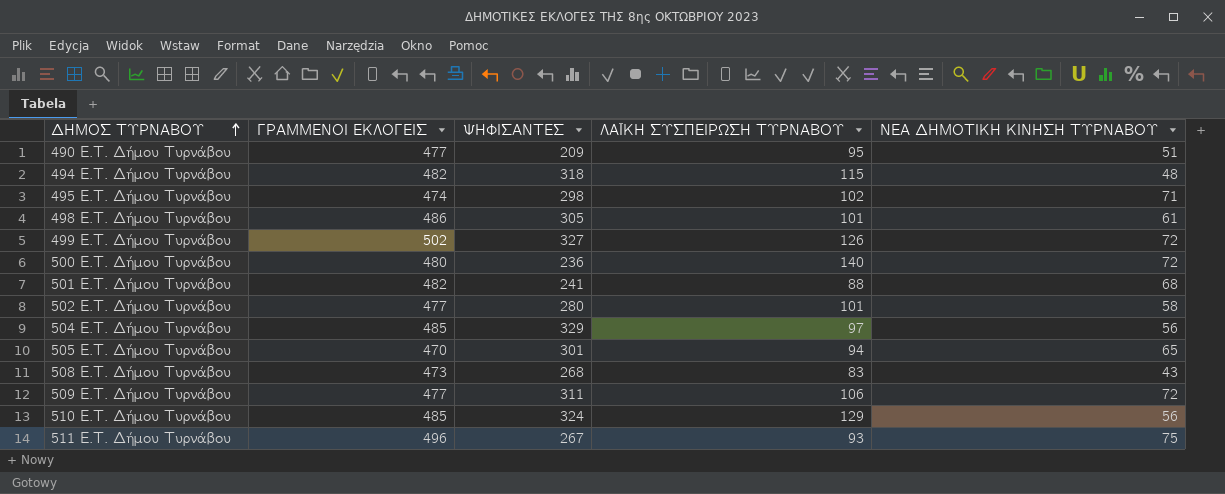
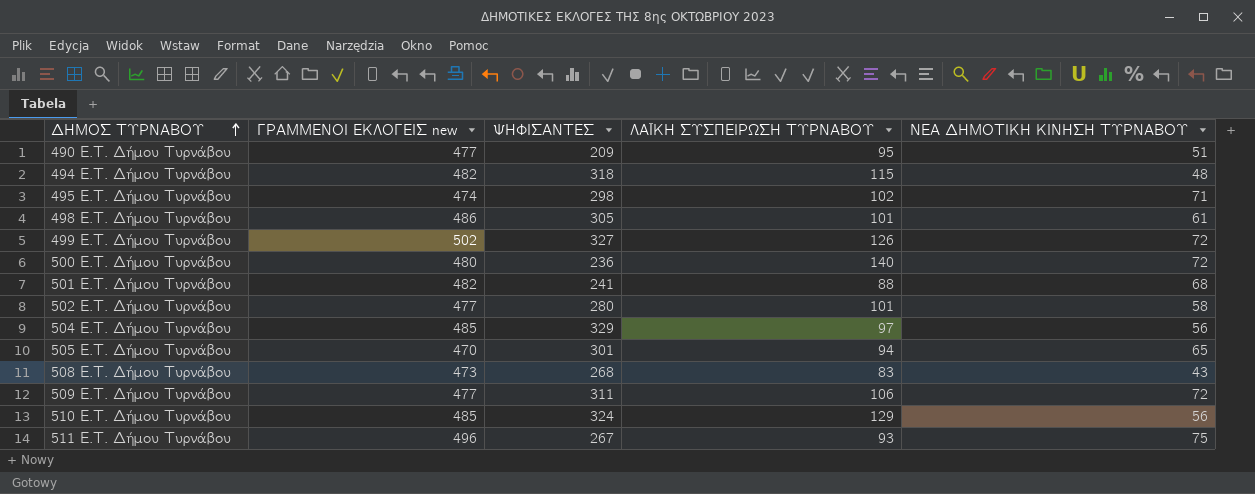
column name: ΓΡΑΜΜΕΝΟΙ ΕΚΛΟΓΕΙΣ -> ΓΡΑΜΜΕΝΟΙ ΕΚΛΟΓΕΙΣ new

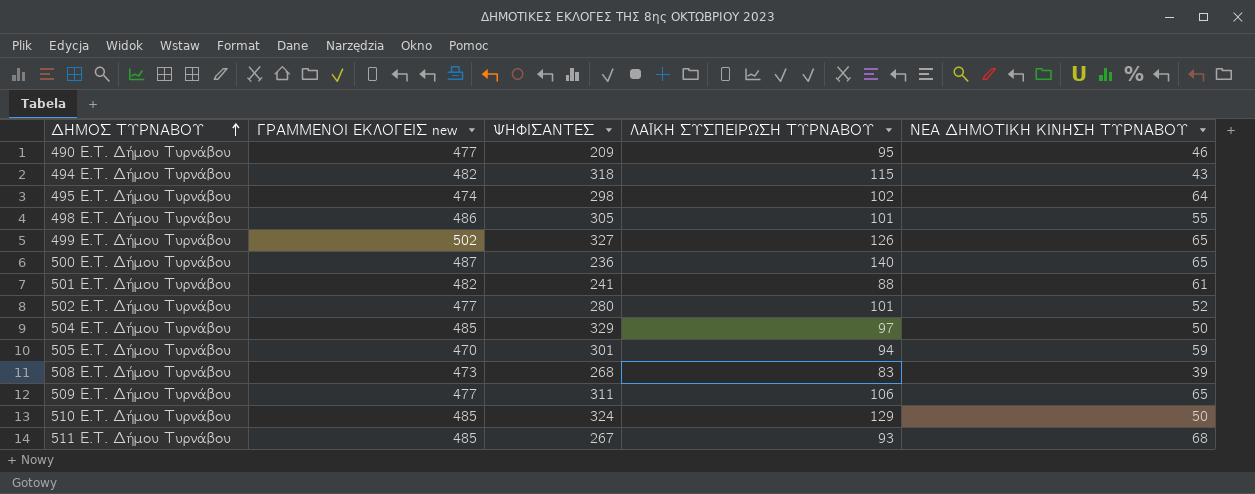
490 E.T. Δήμου Τυρνάβου | ΝΕΑ ΔΗΜΟΤΙΚΗ ΚΙΝΗΣΗ ΤΥΡΝΑΒΟΥ: 51 -> 46
494 E.T. Δήμου Τυρνάβου | ΝΕΑ ΔΗΜΟΤΙΚΗ ΚΙΝΗΣΗ ΤΥΡΝΑΒΟΥ: 48 -> 43
495 E.T. Δήμου Τυρνάβου | ΝΕΑ ΔΗΜΟΤΙΚΗ ΚΙΝΗΣΗ ΤΥΡΝΑΒΟΥ: 71 -> 64
498 E.T. Δήμου Τυρνάβου | ΝΕΑ ΔΗΜΟΤΙΚΗ ΚΙΝΗΣΗ ΤΥΡΝΑΒΟΥ: 61 -> 55
499 E.T. Δήμου Τυρνάβου | ΝΕΑ ΔΗΜΟΤΙΚΗ ΚΙΝΗΣΗ ΤΥΡΝΑΒΟΥ: 72 -> 65
500 E.T. Δήμου Τυρνάβου | ΓΡΑΜΜΕΝΟΙ ΕΚΛΟΓΕΙΣ new: 480 -> 487
500 E.T. Δήμου Τυρνάβου | ΝΕΑ ΔΗΜΟΤΙΚΗ ΚΙΝΗΣΗ ΤΥΡΝΑΒΟΥ: 72 -> 65
501 E.T. Δήμου Τυρνάβου | ΝΕΑ ΔΗΜΟΤΙΚΗ ΚΙΝΗΣΗ ΤΥΡΝΑΒΟΥ: 68 -> 61
502 E.T. Δήμου Τυρνάβου | ΝΕΑ ΔΗΜΟΤΙΚΗ ΚΙΝΗΣΗ ΤΥΡΝΑΒΟΥ: 58 -> 52
504 E.T. Δήμου Τυρνάβου | ΝΕΑ ΔΗΜΟΤΙΚΗ ΚΙΝΗΣΗ ΤΥΡΝΑΒΟΥ: 56 -> 50
505 E.T. Δήμου Τυρνάβου | ΝΕΑ ΔΗΜΟΤΙΚΗ ΚΙΝΗΣΗ ΤΥΡΝΑΒΟΥ: 65 -> 59
508 E.T. Δήμου Τυρνάβου | ΝΕΑ ΔΗΜΟΤΙΚΗ ΚΙΝΗΣΗ ΤΥΡΝΑΒΟΥ: 43 -> 39
509 E.T. Δήμου Τυρνάβου | ΝΕΑ ΔΗΜΟΤΙΚΗ ΚΙΝΗΣΗ ΤΥΡΝΑΒΟΥ: 72 -> 65
510 E.T. Δήμου Τυρνάβου | ΝΕΑ ΔΗΜΟΤΙΚΗ ΚΙΝΗΣΗ ΤΥΡΝΑΒΟΥ: 56 -> 50
511 E.T. Δήμου Τυρνάβου | ΓΡΑΜΜΕΝΟΙ ΕΚΛΟΓΕΙΣ new: 496 -> 485
511 E.T. Δήμου Τυρνάβου | ΝΕΑ ΔΗΜΟΤΙΚΗ ΚΙΝΗΣΗ ΤΥΡΝΑΒΟΥ: 75 -> 68

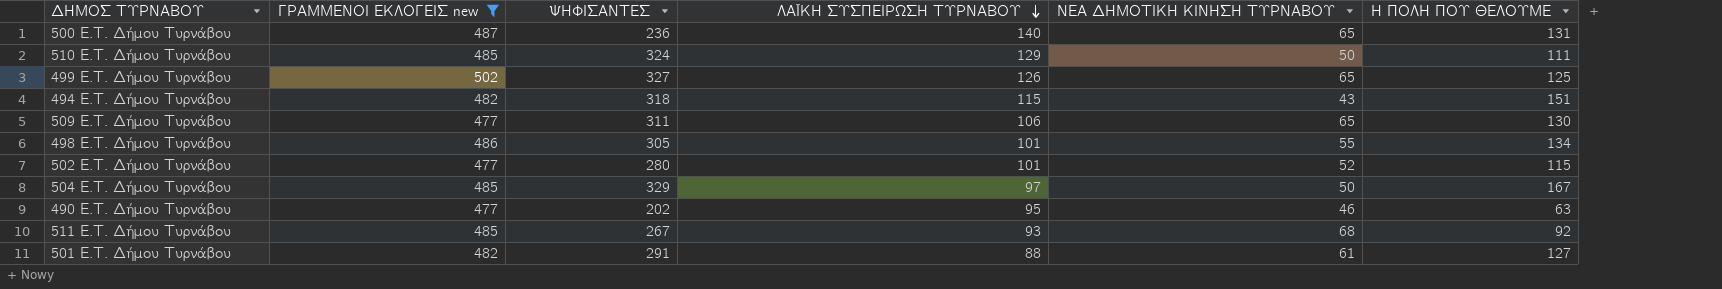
filter: none -> ΓΡΑΜΜΕΝΟΙ ΕΚΛΟΓΕΙΣ new >= 477
row order: ΔΗΜΟΣ ΤΥΡΝΑΒΟΥ ascending -> ΛΑΪΚΗ ΣΥΣΠΕΙΡΩΣΗ ΤΥΡΝΑΒΟΥ descending
column Η ΠΟΛΗ ΠΟΥ ΘΕΛΟΥΜΕ | position: none -> 6
490 E.T. Δήμου Τυρνάβου | ΨΗΦΙΣΑΝΤΕΣ: 209 -> 202
501 E.T. Δήμου Τυρνάβου | ΨΗΦΙΣΑΝΤΕΣ: 241 -> 291

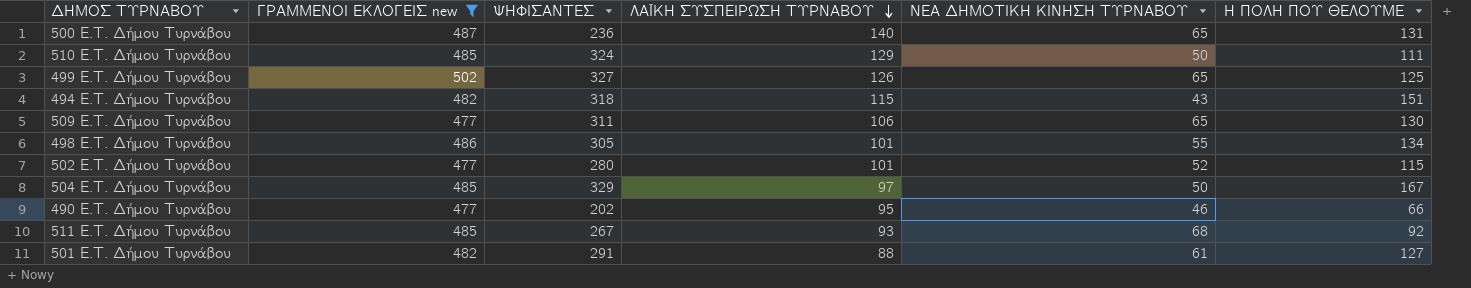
490 E.T. Δήμου Τυρνάβου | Η ΠΟΛΗ ΠΟΥ ΘΕΛΟΥΜΕ: 63 -> 66

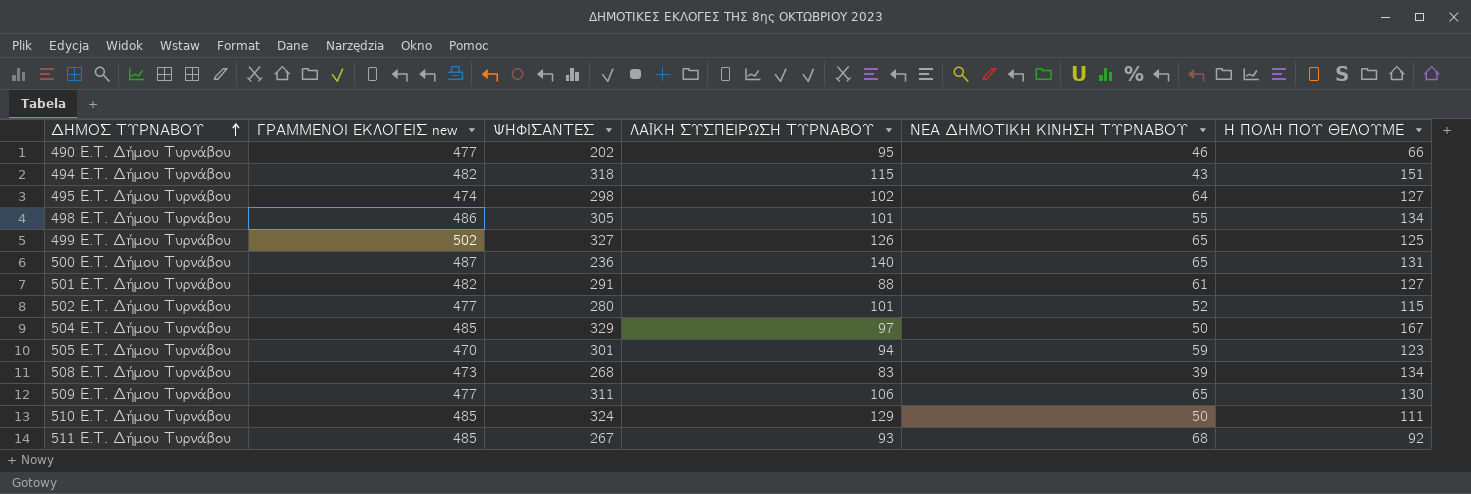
filter: ΓΡΑΜΜΕΝΟΙ ΕΚΛΟΓΕΙΣ new >= 477 -> none
row order: ΛΑΪΚΗ ΣΥΣΠΕΙΡΩΣΗ ΤΥΡΝΑΒΟΥ descending -> ΔΗΜΟΣ ΤΥΡΝΑΒΟΥ ascending

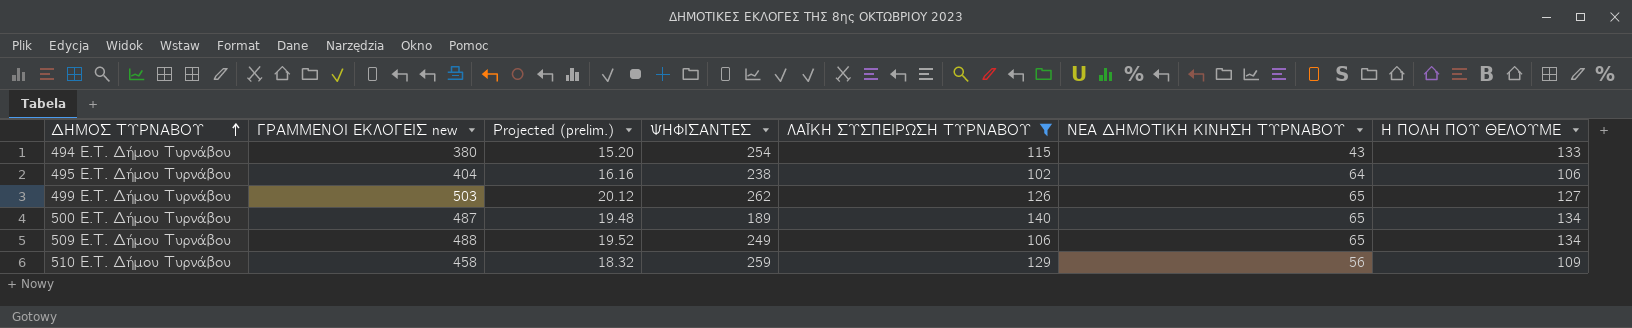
filter: none -> ΛΑΪΚΗ ΣΥΣΠΕΙΡΩΣΗ ΤΥΡΝΑΒΟΥ >= 102
column Projected (prelim.) | formula: none -> [ΓΡΑΜΜΕΝΟΙ ΕΚΛΟΓΕΙΣ new] * 0.04
494 E.T. Δήμου Τυρνάβου | ΓΡΑΜΜΕΝΟΙ ΕΚΛΟΓΕΙΣ new: 482 -> 380
494 E.T. Δήμου Τυρνάβου | ΨΗΦΙΣΑΝΤΕΣ: 318 -> 254
494 E.T. Δήμου Τυρνάβου | Η ΠΟΛΗ ΠΟΥ ΘΕΛΟΥΜΕ: 151 -> 133
495 E.T. Δήμου Τυρνάβου | ΓΡΑΜΜΕΝΟΙ ΕΚΛΟΓΕΙΣ new: 474 -> 404
495 E.T. Δήμου Τυρνάβου | ΨΗΦΙΣΑΝΤΕΣ: 298 -> 238
495 E.T. Δήμου Τυρνάβου | Η ΠΟΛΗ ΠΟΥ ΘΕΛΟΥΜΕ: 127 -> 106
499 E.T. Δήμου Τυρνάβου | ΓΡΑΜΜΕΝΟΙ ΕΚΛΟΓΕΙΣ new: 502 -> 503
499 E.T. Δήμου Τυρνάβου | ΨΗΦΙΣΑΝΤΕΣ: 327 -> 262
499 E.T. Δήμου Τυρνάβου | Η ΠΟΛΗ ΠΟΥ ΘΕΛΟΥΜΕ: 125 -> 127
500 E.T. Δήμου Τυρνάβου | ΨΗΦΙΣΑΝΤΕΣ: 236 -> 189
500 E.T. Δήμου Τυρνάβου | Η ΠΟΛΗ ΠΟΥ ΘΕΛΟΥΜΕ: 131 -> 134
509 E.T. Δήμου Τυρνάβου | ΓΡΑΜΜΕΝΟΙ ΕΚΛΟΓΕΙΣ new: 477 -> 488
509 E.T. Δήμου Τυρνάβου | ΨΗΦΙΣΑΝΤΕΣ: 311 -> 249
509 E.T. Δήμου Τυρνάβου | Η ΠΟΛΗ ΠΟΥ ΘΕΛΟΥΜΕ: 130 -> 134
510 E.T. Δήμου Τυρνάβου | ΓΡΑΜΜΕΝΟΙ ΕΚΛΟΓΕΙΣ new: 485 -> 458
510 E.T. Δήμου Τυρνάβου | ΨΗΦΙΣΑΝΤΕΣ: 324 -> 259
510 E.T. Δήμου Τυρνάβου | ΝΕΑ ΔΗΜΟΤΙΚΗ ΚΙΝΗΣΗ ΤΥΡΝΑΒΟΥ: 50 -> 56
510 E.T. Δήμου Τυρνάβου | Η ΠΟΛΗ ΠΟΥ ΘΕΛΟΥΜΕ: 111 -> 109

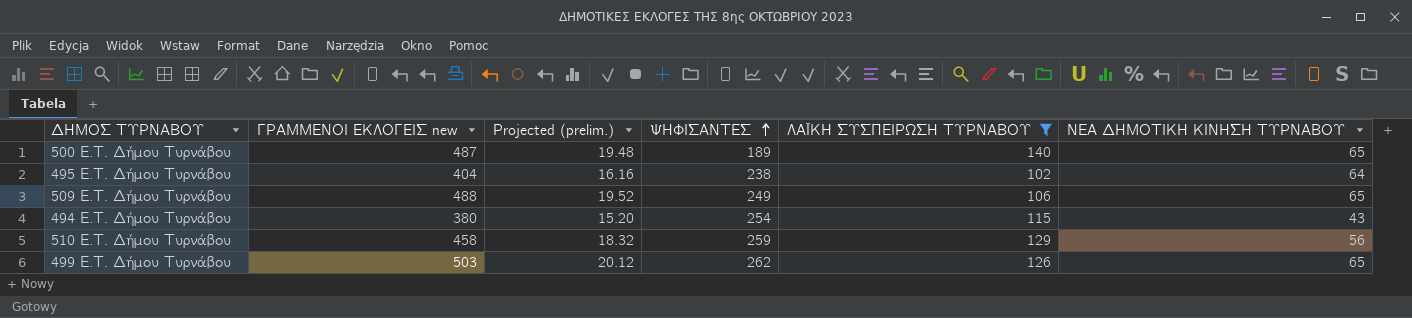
row order: ΔΗΜΟΣ ΤΥΡΝΑΒΟΥ ascending -> ΨΗΦΙΣΑΝΤΕΣ ascending
column Η ΠΟΛΗ ΠΟΥ ΘΕΛΟΥΜΕ | position: 7 -> none

